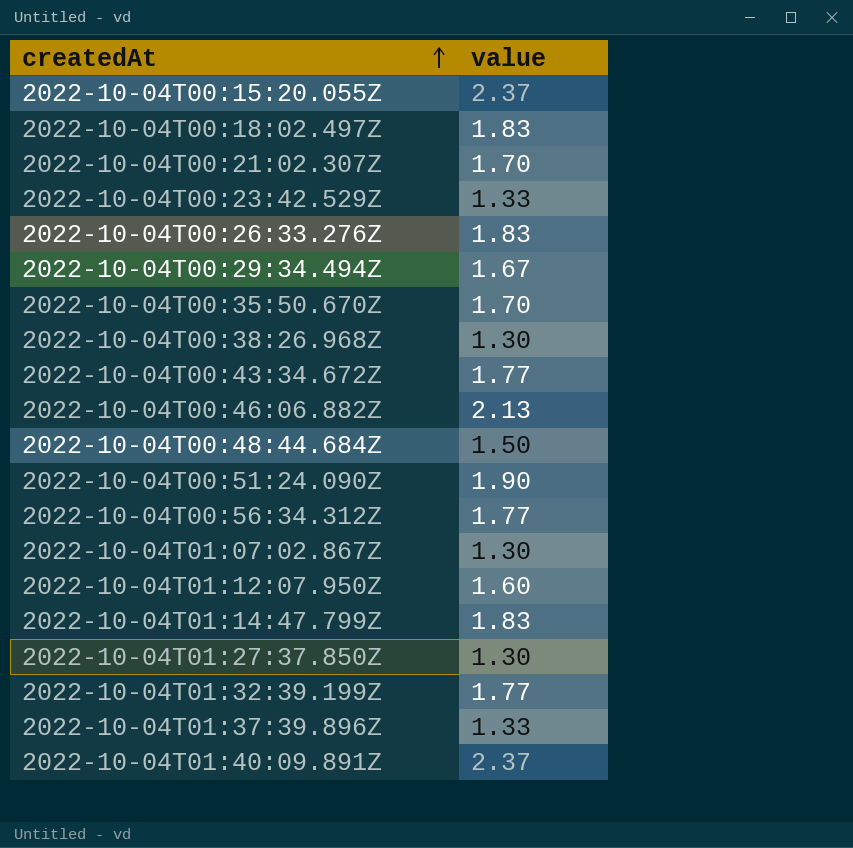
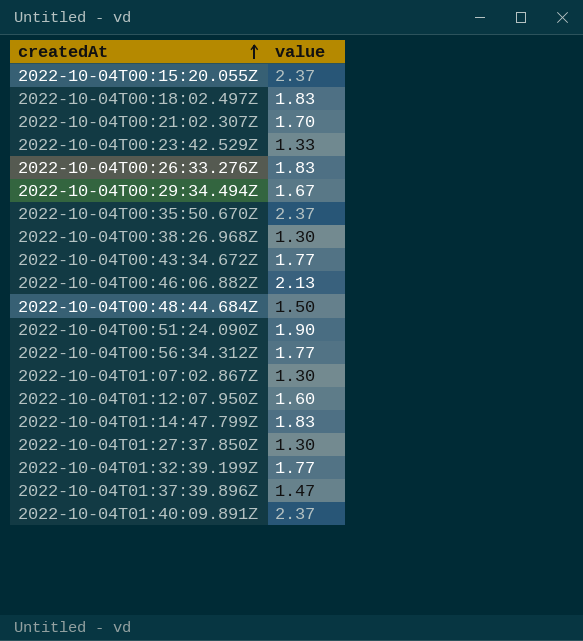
2022-10-04T00:35:50.670Z | value: 1.70 -> 2.37
2022-10-04T01:37:39.896Z | value: 1.33 -> 1.47

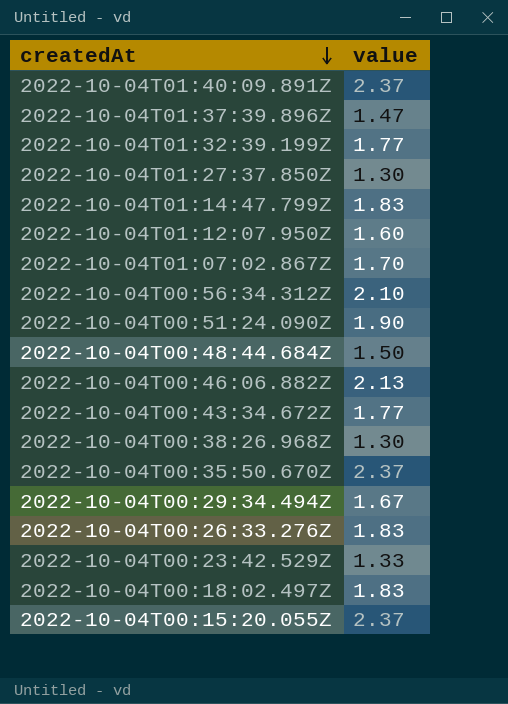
row order: createdAt ascending -> createdAt descending
row 2022-10-04T00:21:02.307Z: 1.70 -> none
2022-10-04T01:07:02.867Z | value: 1.30 -> 1.70
2022-10-04T00:56:34.312Z | value: 1.77 -> 2.10

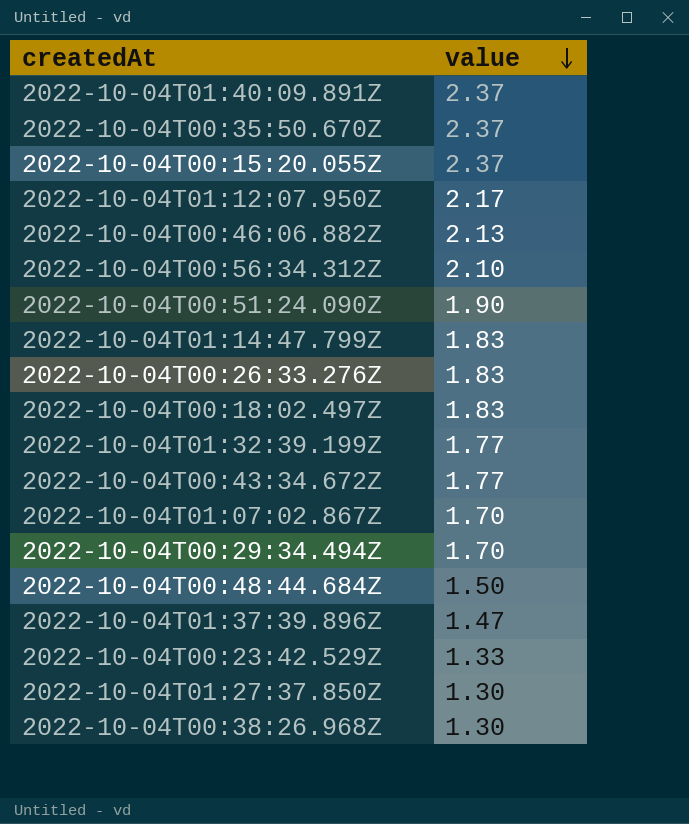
row order: createdAt descending -> value descending
2022-10-04T01:12:07.950Z | value: 1.60 -> 2.17
2022-10-04T00:29:34.494Z | value: 1.67 -> 1.70

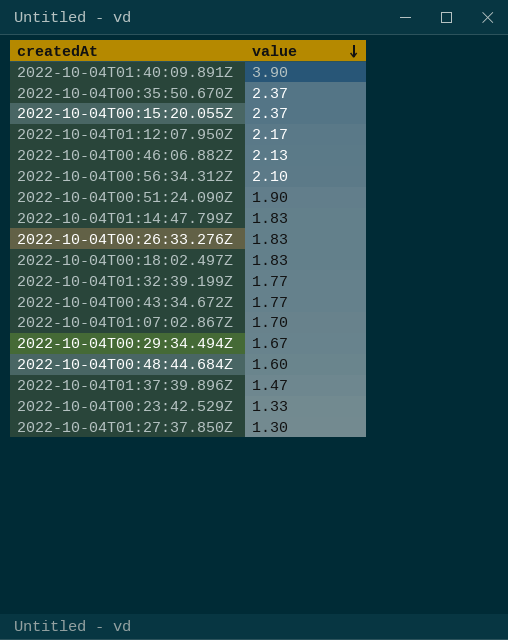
row 2022-10-04T00:38:26.968Z: 1.30 -> none
2022-10-04T01:40:09.891Z | value: 2.37 -> 3.90
2022-10-04T00:29:34.494Z | value: 1.70 -> 1.67
2022-10-04T00:48:44.684Z | value: 1.50 -> 1.60

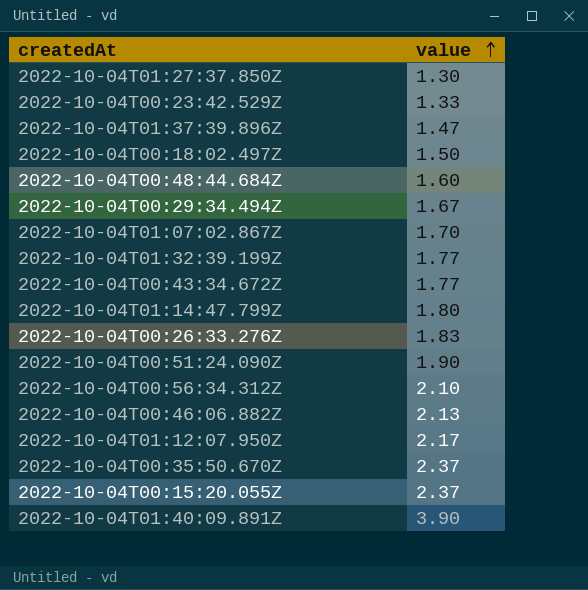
row order: value descending -> value ascending
2022-10-04T00:18:02.497Z | value: 1.83 -> 1.50
2022-10-04T01:14:47.799Z | value: 1.83 -> 1.80

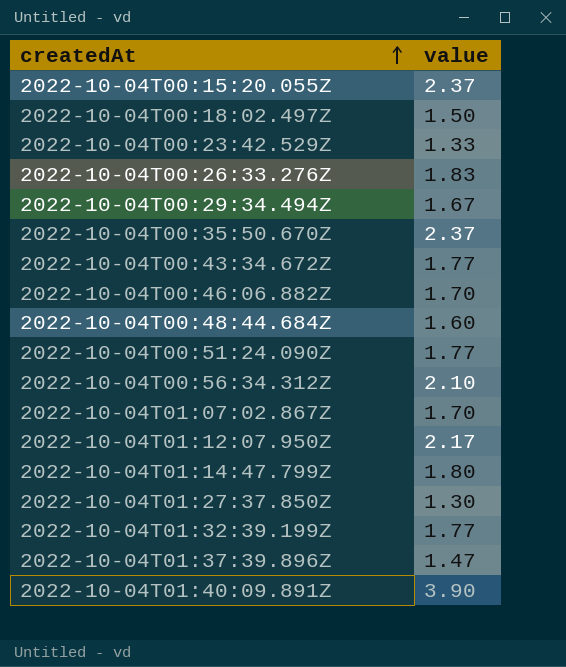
row order: value ascending -> createdAt ascending
2022-10-04T00:46:06.882Z | value: 2.13 -> 1.70
2022-10-04T00:51:24.090Z | value: 1.90 -> 1.77

